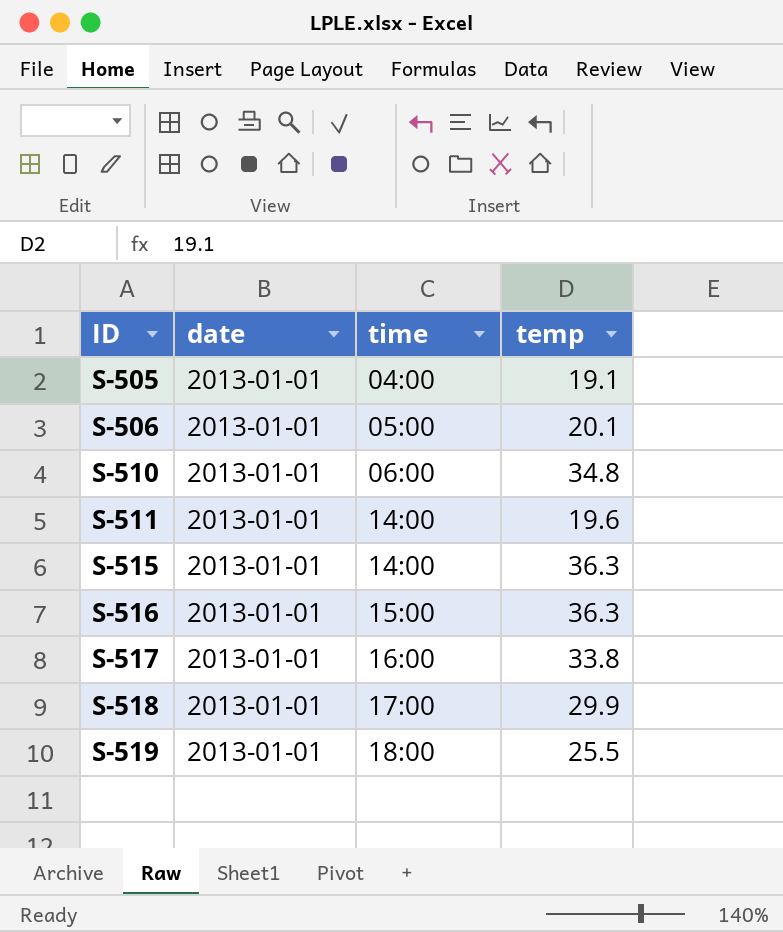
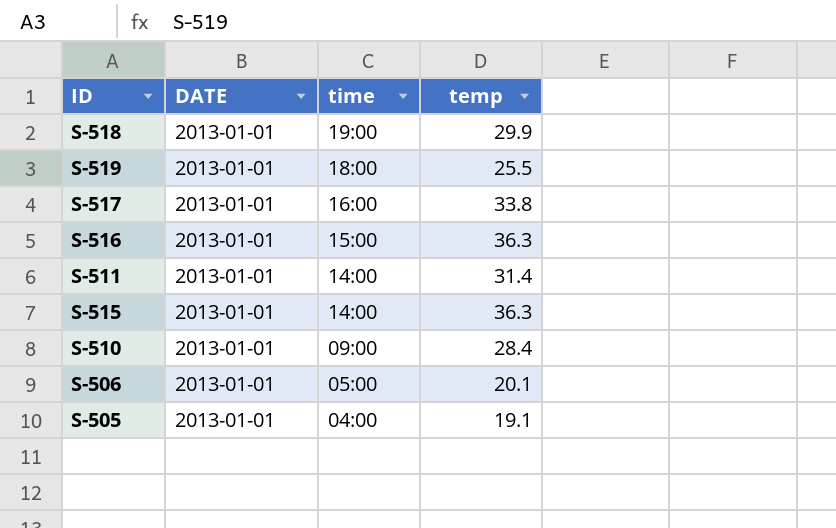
row order: ID ascending -> time descending
column name: date -> DATE
S-518 | time: 17:00 -> 19:00
S-511 | temp: 19.6 -> 31.4
S-510 | time: 06:00 -> 09:00
S-510 | temp: 34.8 -> 28.4

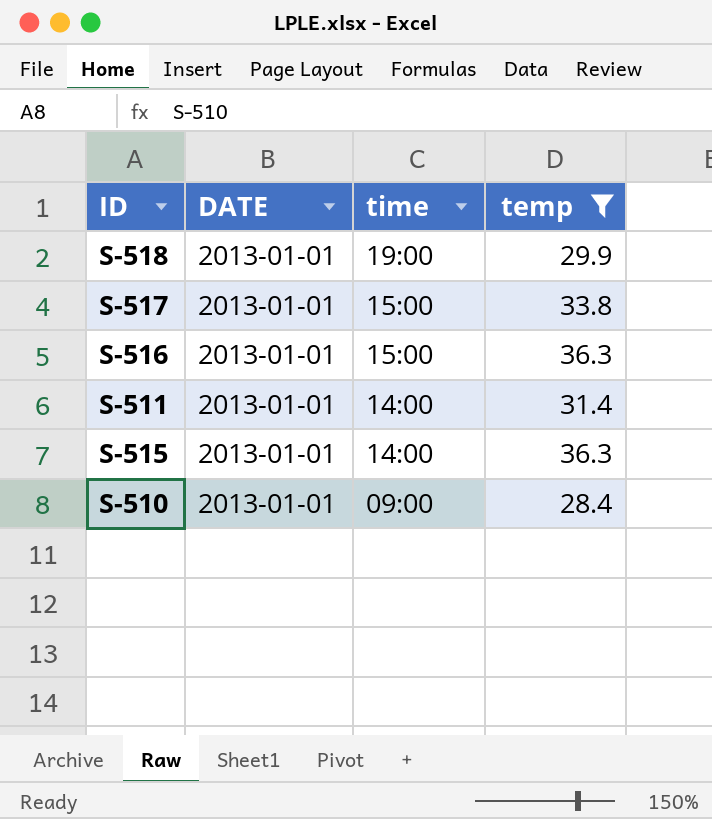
filter: none -> temp >= 28.4
S-517 | time: 16:00 -> 15:00

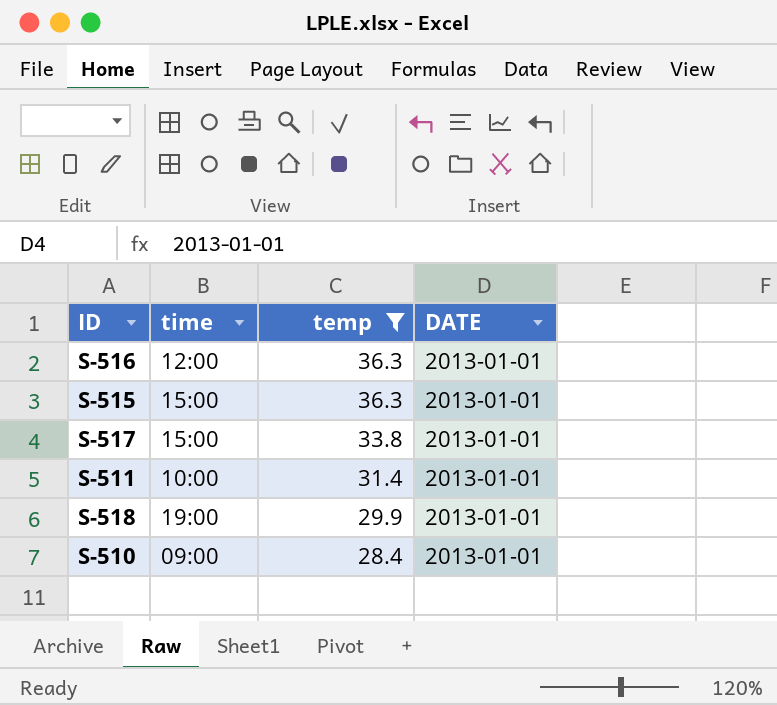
row order: time descending -> temp descending
column DATE | position: 2 -> 4
S-516 | time: 15:00 -> 12:00
S-515 | time: 14:00 -> 15:00
S-511 | time: 14:00 -> 10:00

